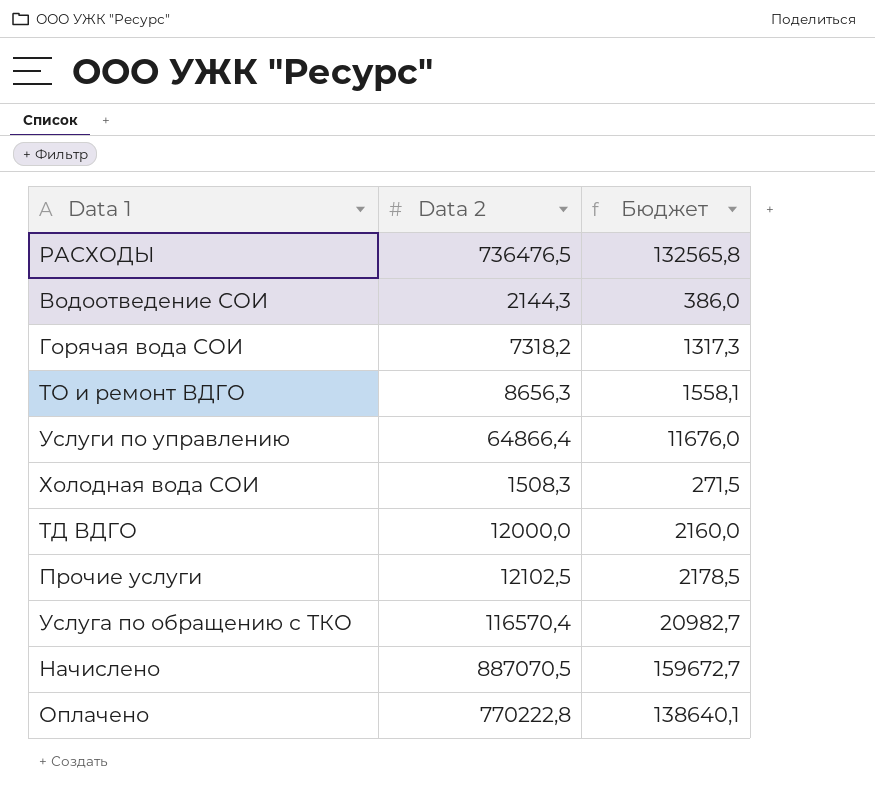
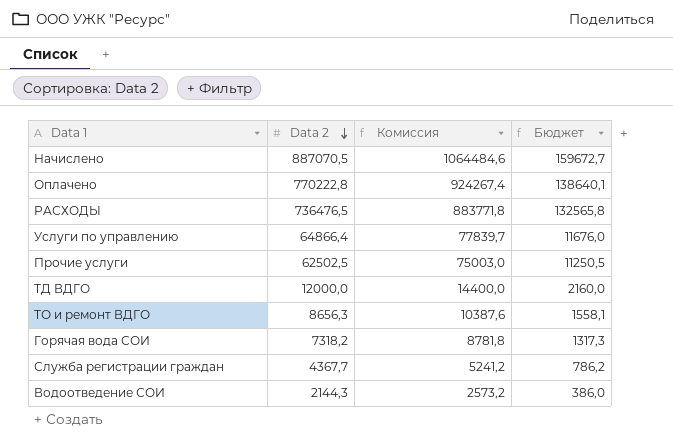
row order: none -> Data 2 descending
column Комиссия | formula: none -> [Data 2] * 1,2
row Холодная вода СОИ: 1508,3 | 271,5 -> none
row Услуга по обращению с ТКО: 116570,4 | 20982,7 -> none
Прочие услуги | Data 2: 12102,5 -> 62502,5
Прочие услуги | Бюджет: 2178,5 -> 11250,5
row Служба регистрации граждан: none -> 4367,7 | 5241,2 | 786,2

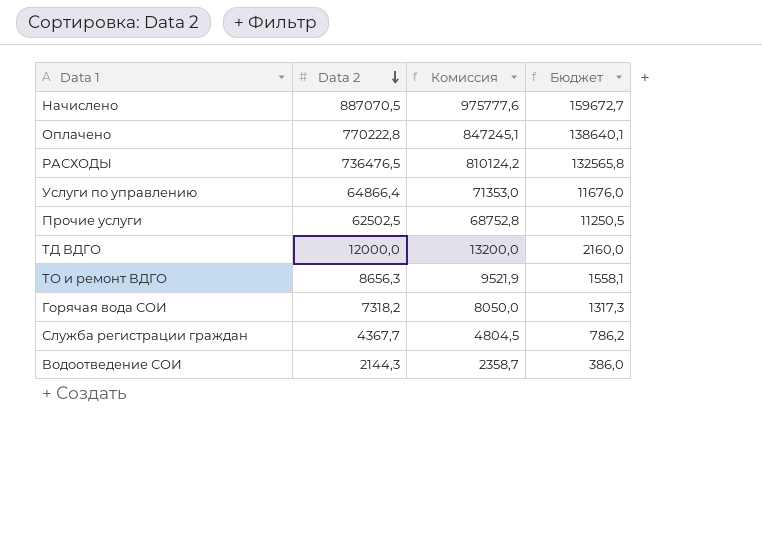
column Комиссия | formula: [Data 2] * 1,2 -> [Data 2] * 1,1

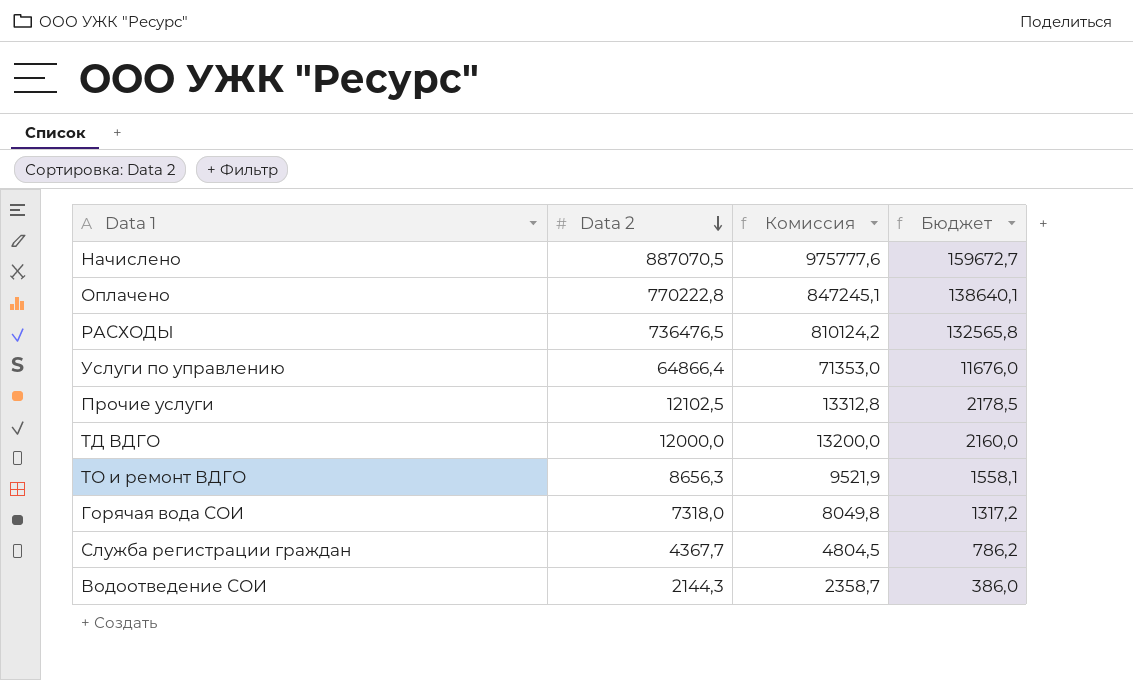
Прочие услуги | Data 2: 62502,5 -> 12102,5
Прочие услуги | Комиссия: 68752,8 -> 13312,8
Прочие услуги | Бюджет: 11250,5 -> 2178,5
Горячая вода СОИ | Data 2: 7318,2 -> 7318,0
Горячая вода СОИ | Комиссия: 8050,0 -> 8049,8
Горячая вода СОИ | Бюджет: 1317,3 -> 1317,2

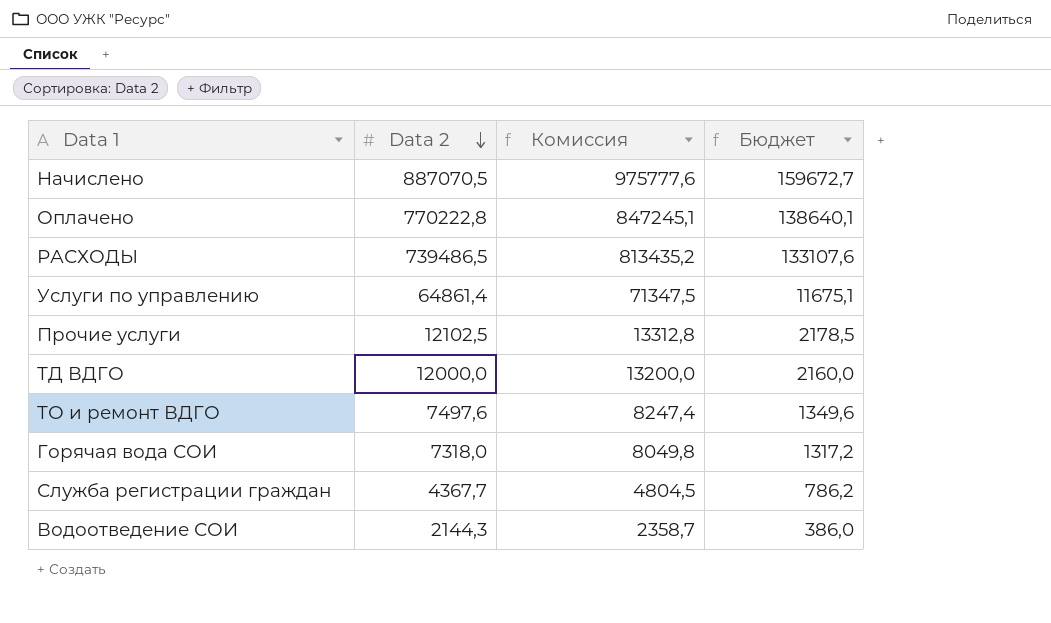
РАСХОДЫ | Data 2: 736476,5 -> 739486,5
РАСХОДЫ | Комиссия: 810124,2 -> 813435,2
РАСХОДЫ | Бюджет: 132565,8 -> 133107,6
Услуги по управлению | Data 2: 64866,4 -> 64861,4
Услуги по управлению | Комиссия: 71353,0 -> 71347,5
Услуги по управлению | Бюджет: 11676,0 -> 11675,1
ТО и ремонт ВДГО | Data 2: 8656,3 -> 7497,6
ТО и ремонт ВДГО | Комиссия: 9521,9 -> 8247,4
ТО и ремонт ВДГО | Бюджет: 1558,1 -> 1349,6

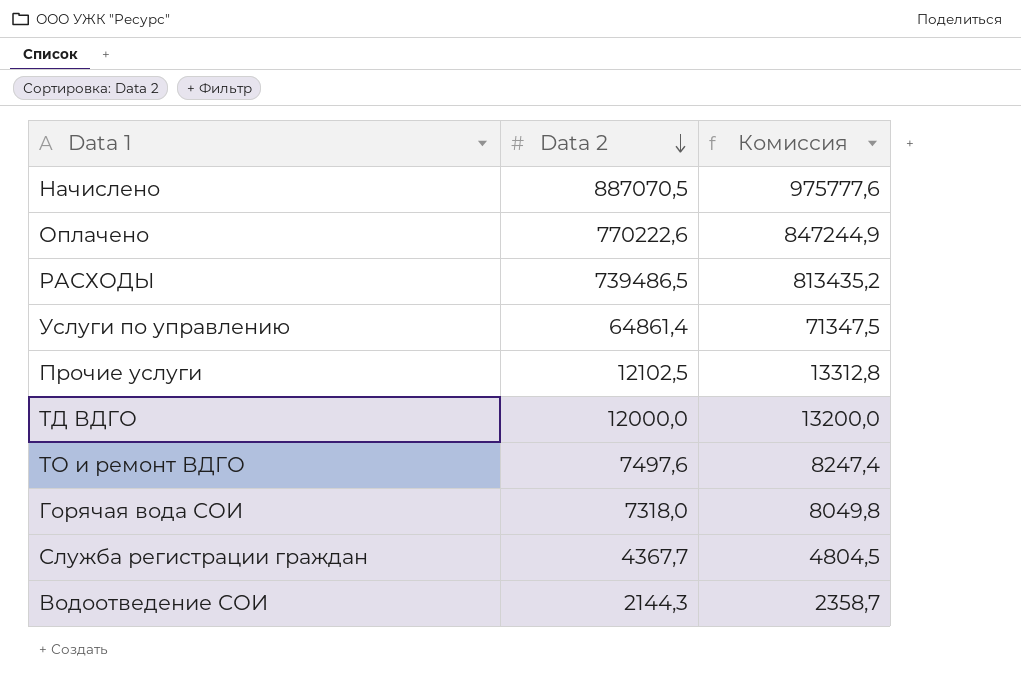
column Бюджет | formula: [Data 2] * 0,18 -> none
Оплачено | Data 2: 770222,8 -> 770222,6
Оплачено | Комиссия: 847245,1 -> 847244,9

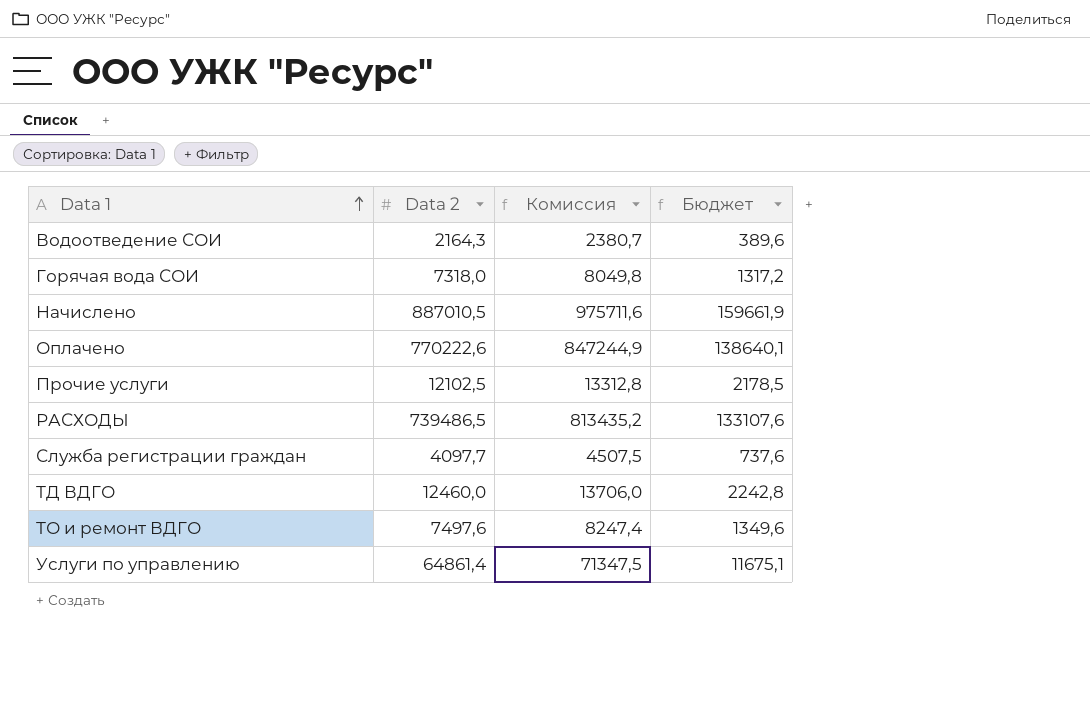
row order: Data 2 descending -> Data 1 ascending
column Бюджет | formula: none -> [Data 2] * 0,18
Водоотведение СОИ | Data 2: 2144,3 -> 2164,3
Водоотведение СОИ | Комиссия: 2358,7 -> 2380,7
Начислено | Data 2: 887070,5 -> 887010,5
Начислено | Комиссия: 975777,6 -> 975711,6
Служба регистрации граждан | Data 2: 4367,7 -> 4097,7
Служба регистрации граждан | Комиссия: 4804,5 -> 4507,5
ТД ВДГО | Data 2: 12000,0 -> 12460,0
ТД ВДГО | Комиссия: 13200,0 -> 13706,0

